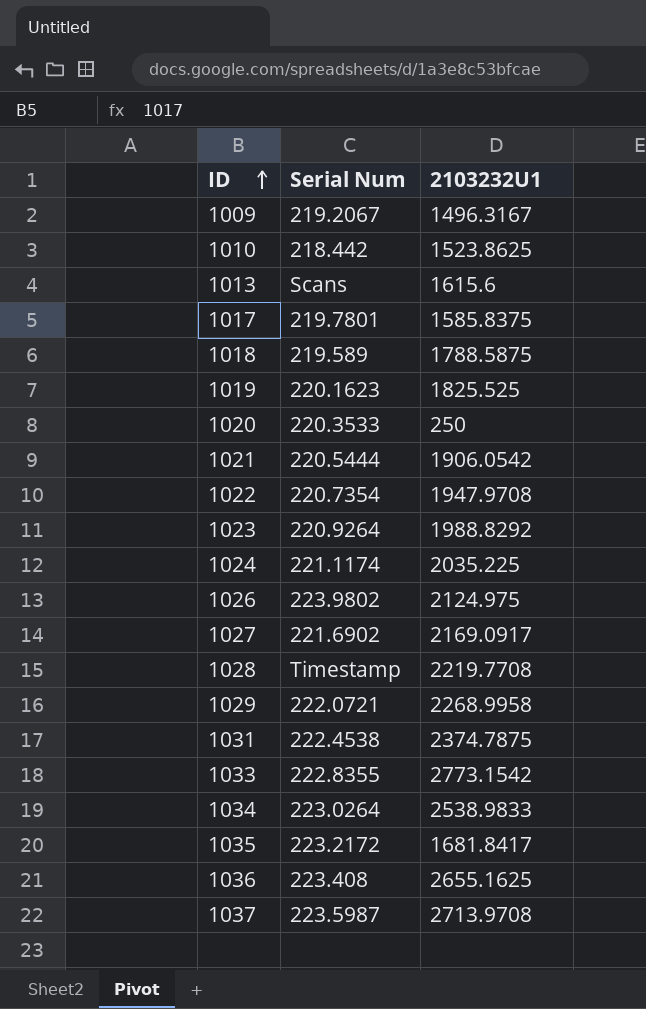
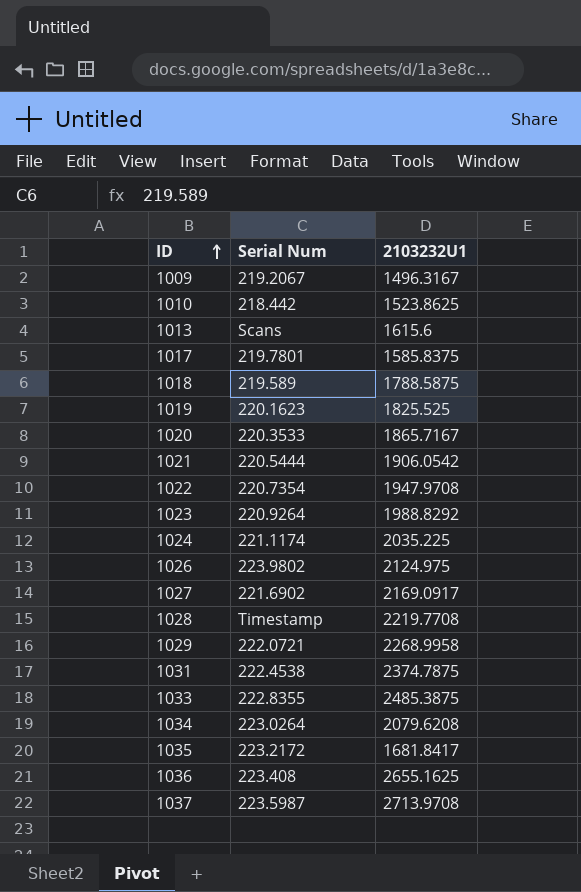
1020 | 2103232U1: 250 -> 1865.7167
1033 | 2103232U1: 2773.1542 -> 2485.3875
1034 | 2103232U1: 2538.9833 -> 2079.6208

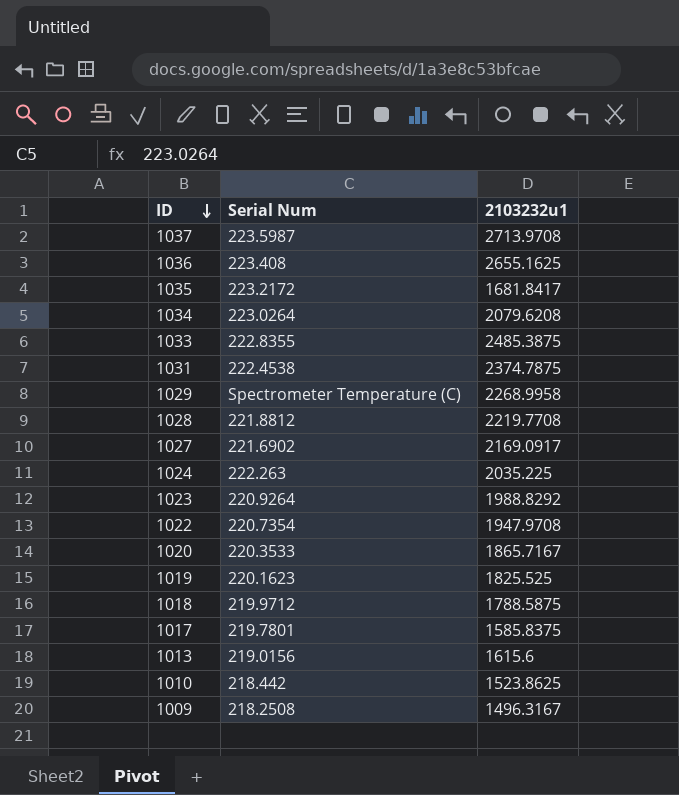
row order: ID ascending -> ID descending
column name: 2103232U1 -> 2103232u1
row 1021: 220.5444 | 1906.0542 -> none
row 1026: 223.9802 | 2124.975 -> none
1029 | Serial Num: 222.0721 -> Spectrometer Temperature (C)
1028 | Serial Num: Timestamp -> 221.8812
1024 | Serial Num: 221.1174 -> 222.263
1018 | Serial Num: 219.589 -> 219.9712
1013 | Serial Num: Scans -> 219.0156
1009 | Serial Num: 219.2067 -> 218.2508

